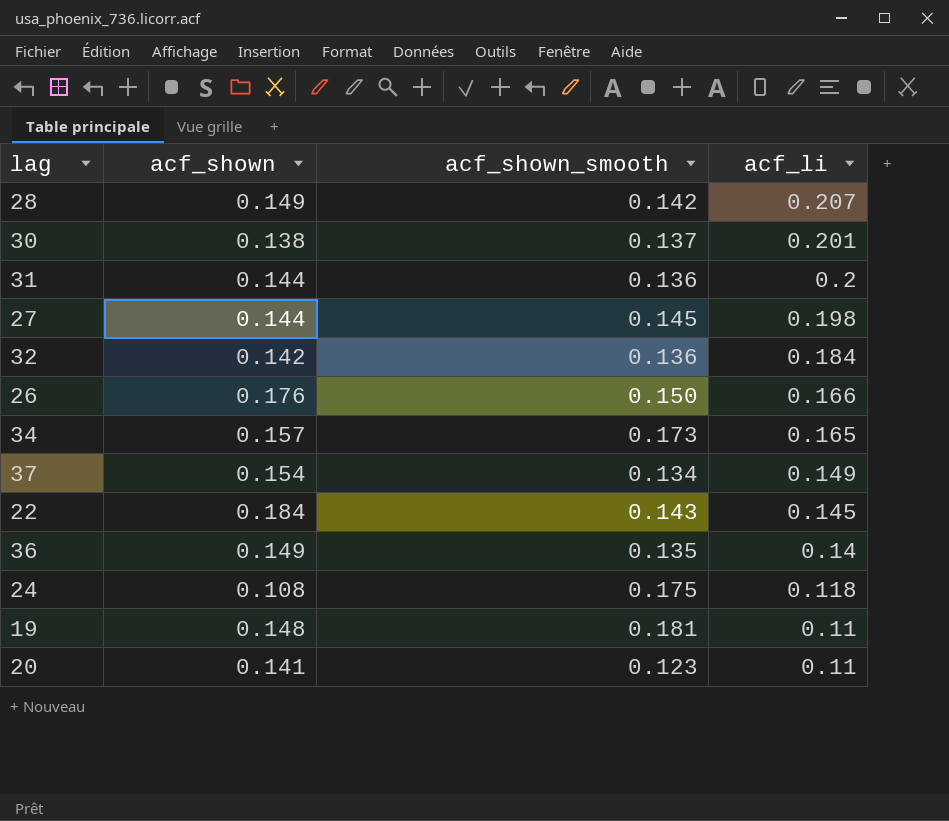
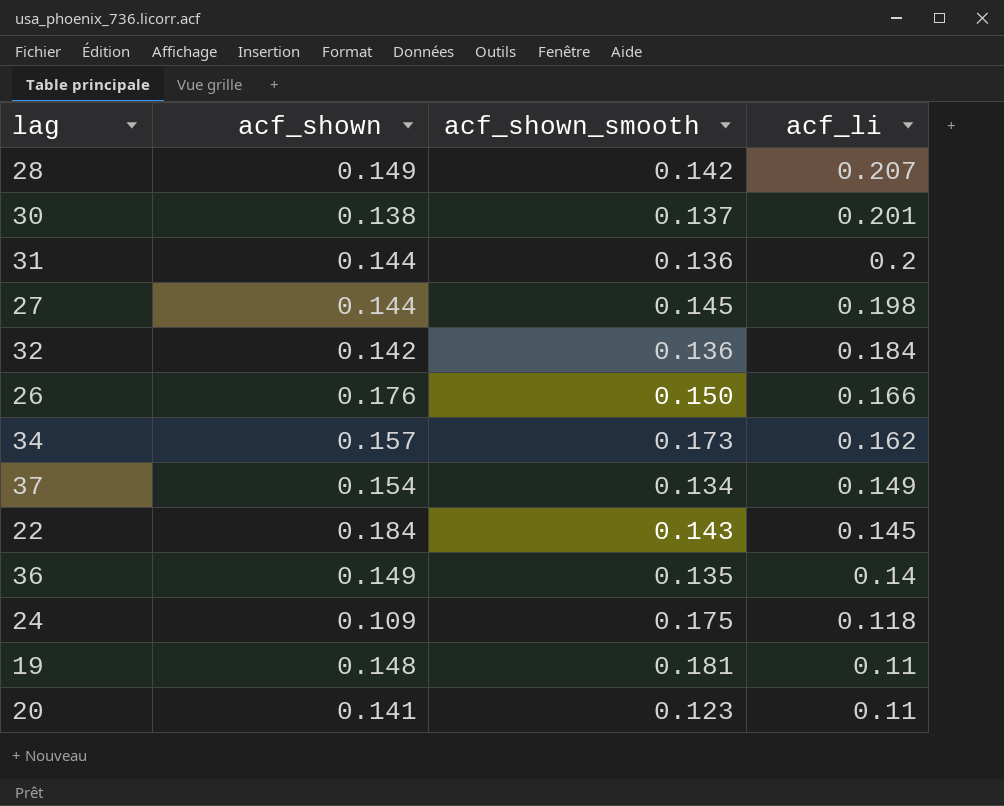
34 | acf_li: 0.165 -> 0.162
24 | acf_shown: 0.108 -> 0.109

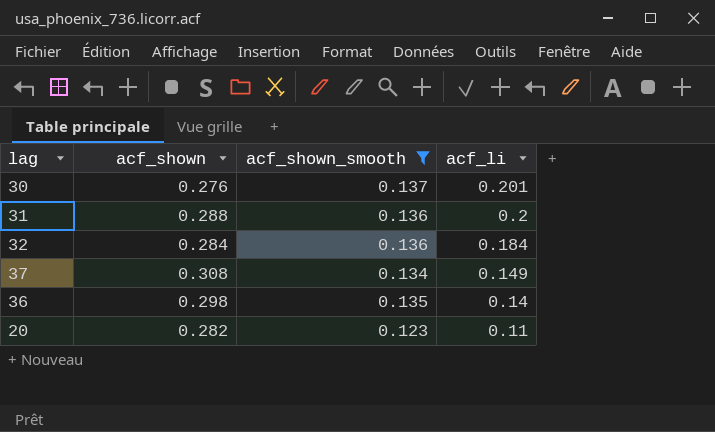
filter: none -> acf_shown_smooth <= 0.137
30 | acf_shown: 0.138 -> 0.276
31 | acf_shown: 0.144 -> 0.288
32 | acf_shown: 0.142 -> 0.284
37 | acf_shown: 0.154 -> 0.308
36 | acf_shown: 0.149 -> 0.298
20 | acf_shown: 0.141 -> 0.282

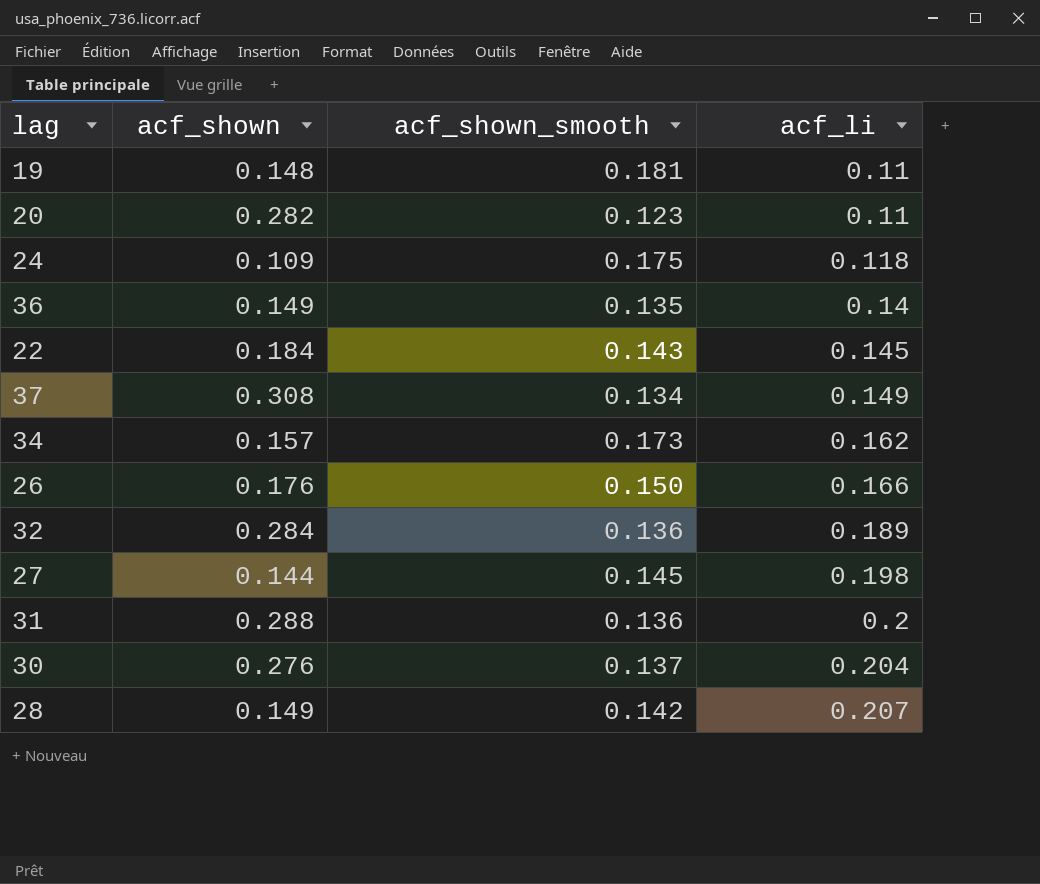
filter: acf_shown_smooth <= 0.137 -> none
row order: acf_li descending -> acf_li ascending
36 | acf_shown: 0.298 -> 0.149
32 | acf_li: 0.184 -> 0.189
30 | acf_li: 0.201 -> 0.204

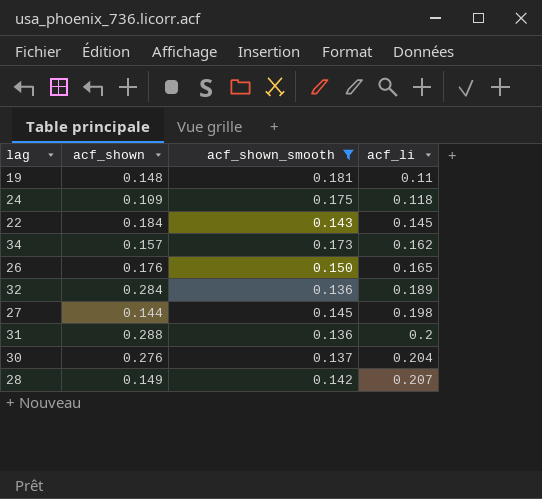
filter: none -> acf_shown_smooth >= 0.136
26 | acf_li: 0.166 -> 0.165

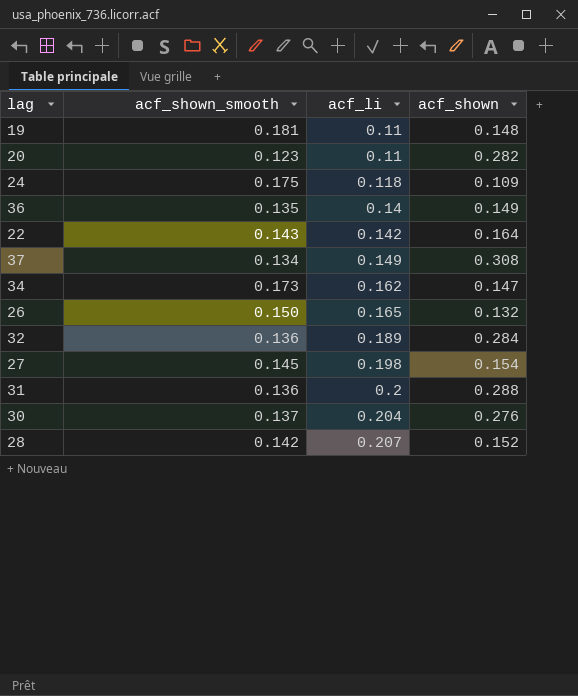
filter: acf_shown_smooth >= 0.136 -> none
column acf_shown | position: 2 -> 4
22 | acf_li: 0.145 -> 0.142
22 | acf_shown: 0.184 -> 0.164
34 | acf_shown: 0.157 -> 0.147
26 | acf_shown: 0.176 -> 0.132
27 | acf_shown: 0.144 -> 0.154
28 | acf_shown: 0.149 -> 0.152

